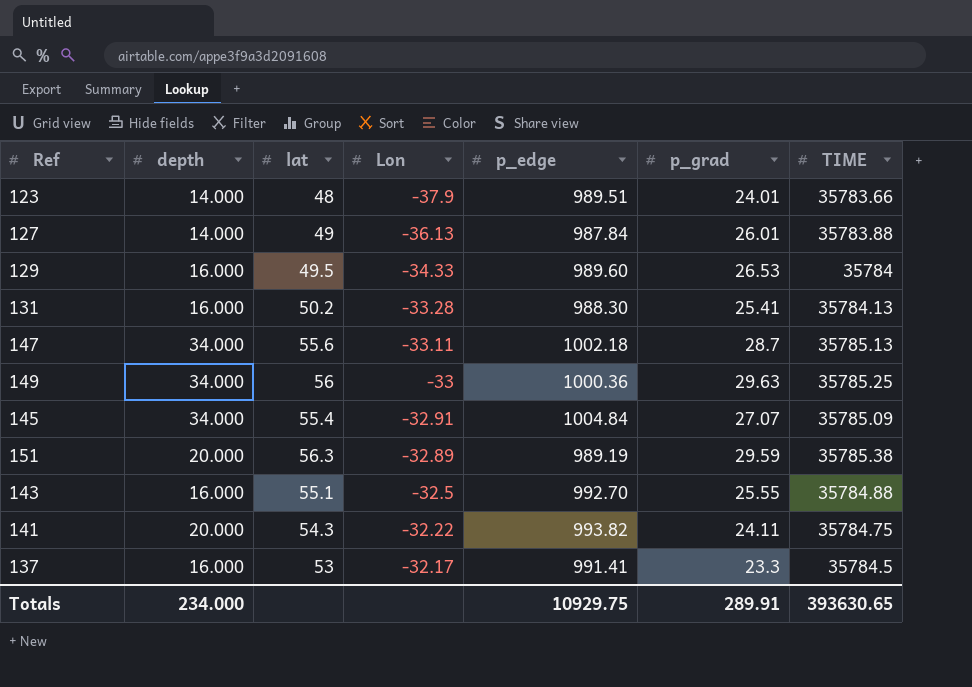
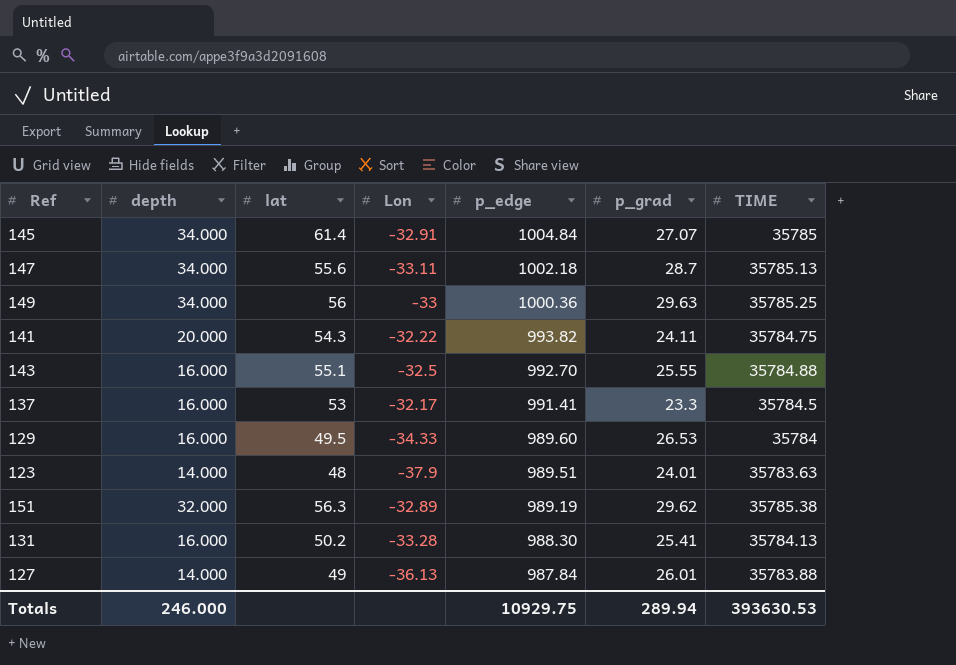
row order: Lon ascending -> p_edge descending
145 | lat: 55.4 -> 61.4
145 | TIME: 35785.09 -> 35785
123 | TIME: 35783.66 -> 35783.63
151 | depth: 20.000 -> 32.000
151 | p_grad: 29.59 -> 29.62
Totals | depth: 234.000 -> 246.000
Totals | p_grad: 289.91 -> 289.94
Totals | TIME: 393630.65 -> 393630.53

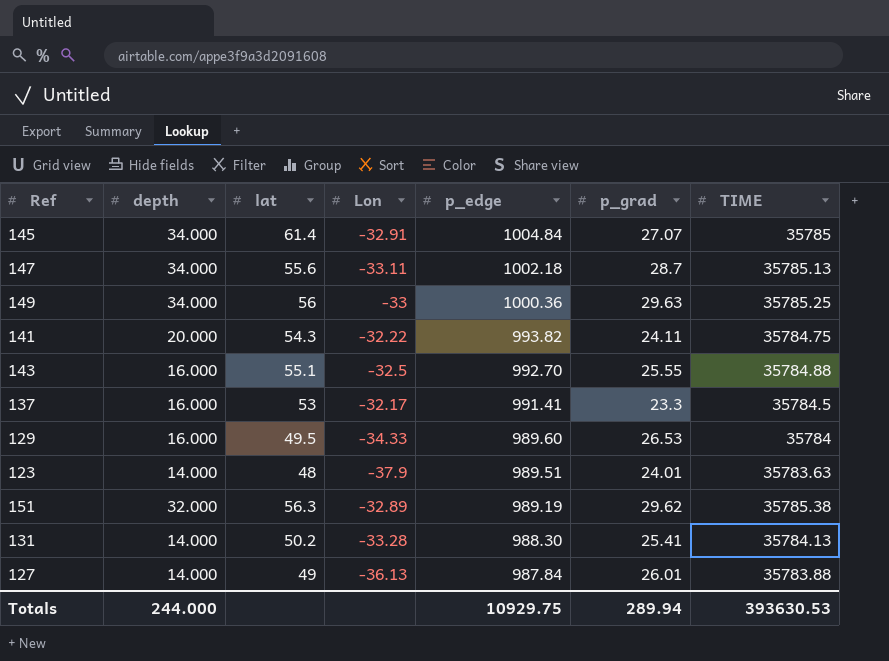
131 | depth: 16.000 -> 14.000
Totals | depth: 246.000 -> 244.000

